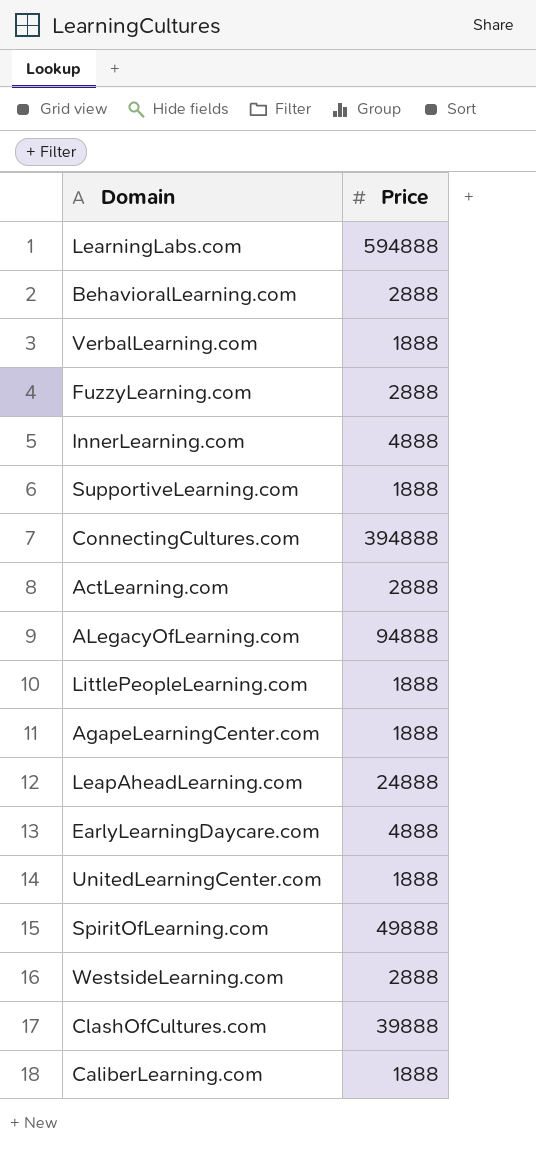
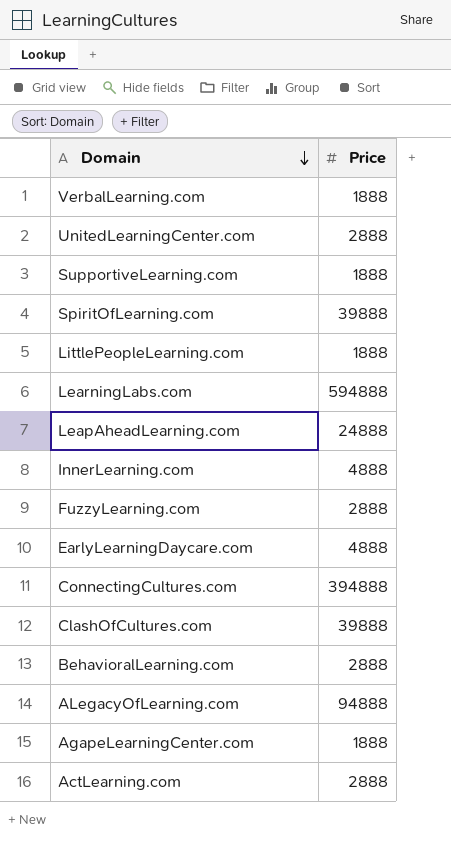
row order: none -> Domain descending
row WestsideLearning.com: 2888 -> none
row CaliberLearning.com: 1888 -> none
UnitedLearningCenter.com | Price: 1888 -> 2888
SpiritOfLearning.com | Price: 49888 -> 39888

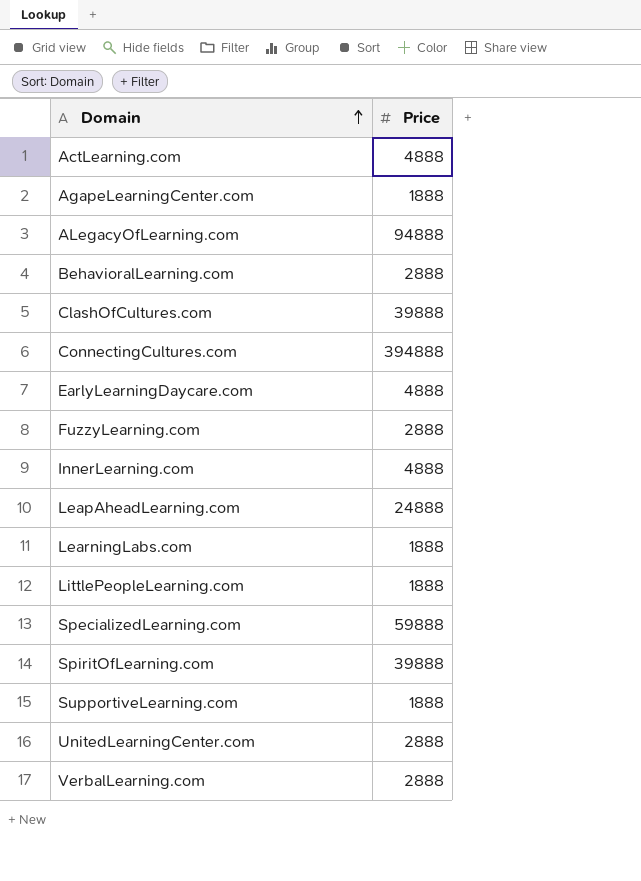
row order: Domain descending -> Domain ascending
ActLearning.com | Price: 2888 -> 4888
LearningLabs.com | Price: 594888 -> 1888
row SpecializedLearning.com: none -> 59888
VerbalLearning.com | Price: 1888 -> 2888

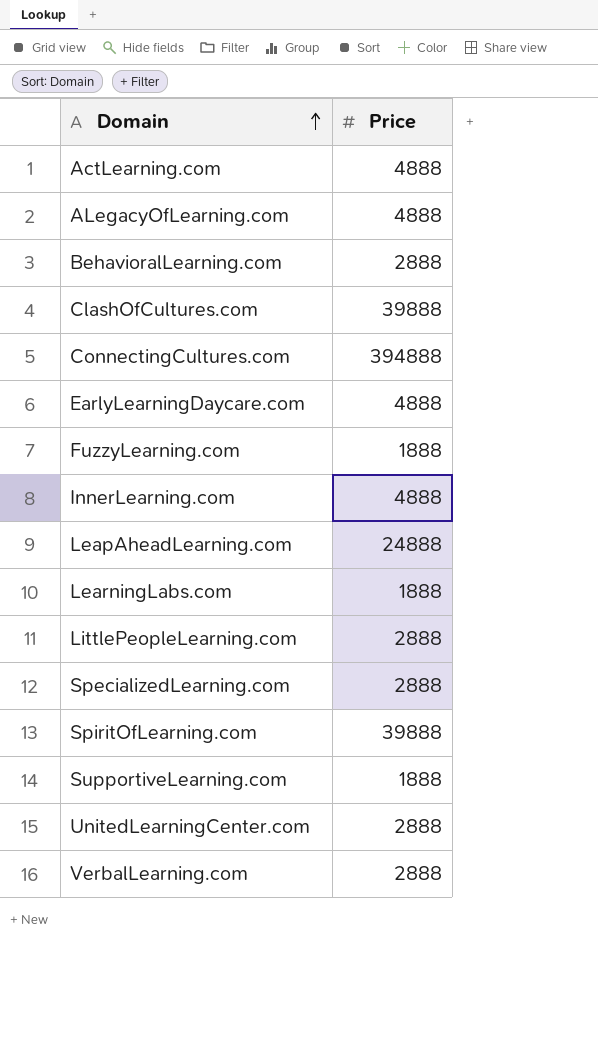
row AgapeLearningCenter.com: 1888 -> none
ALegacyOfLearning.com | Price: 94888 -> 4888
FuzzyLearning.com | Price: 2888 -> 1888
LittlePeopleLearning.com | Price: 1888 -> 2888
SpecializedLearning.com | Price: 59888 -> 2888

